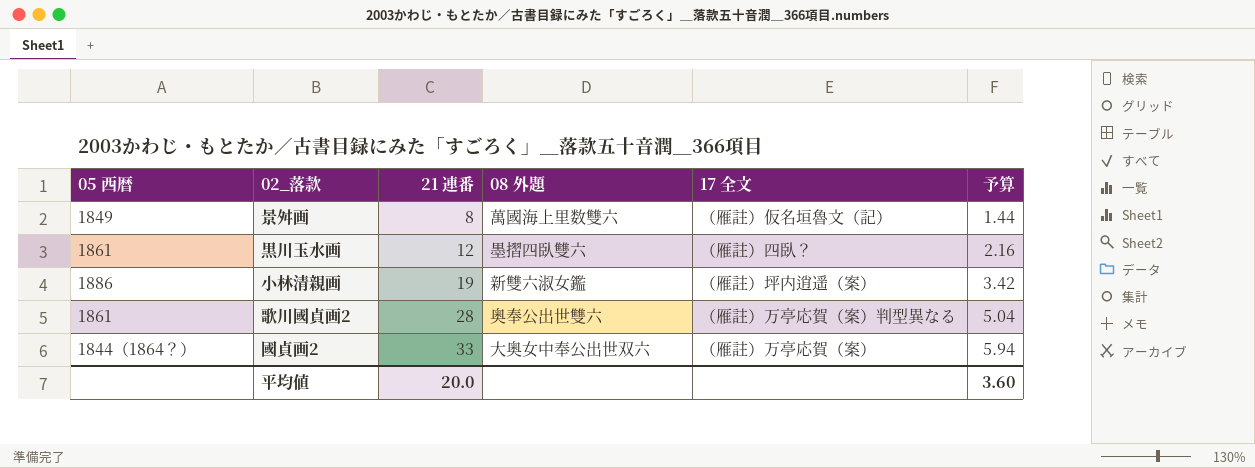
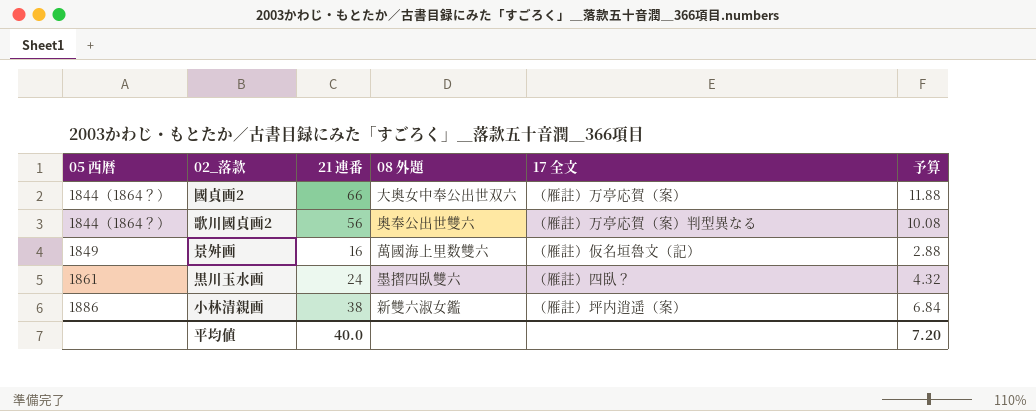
row order: 21 連番 ascending -> 05 西暦 ascending
國貞画2 | 21 連番: 33 -> 66
國貞画2 | 予算: 5.94 -> 11.88
歌川國貞画2 | 05 西暦: 1861 -> 1844（1864？）
歌川國貞画2 | 21 連番: 28 -> 56
歌川國貞画2 | 予算: 5.04 -> 10.08
景舛画 | 21 連番: 8 -> 16
景舛画 | 予算: 1.44 -> 2.88
黒川玉水画 | 21 連番: 12 -> 24
黒川玉水画 | 予算: 2.16 -> 4.32
小林清親画 | 21 連番: 19 -> 38
小林清親画 | 予算: 3.42 -> 6.84
平均値 | 21 連番: 20.0 -> 40.0
平均値 | 予算: 3.60 -> 7.20

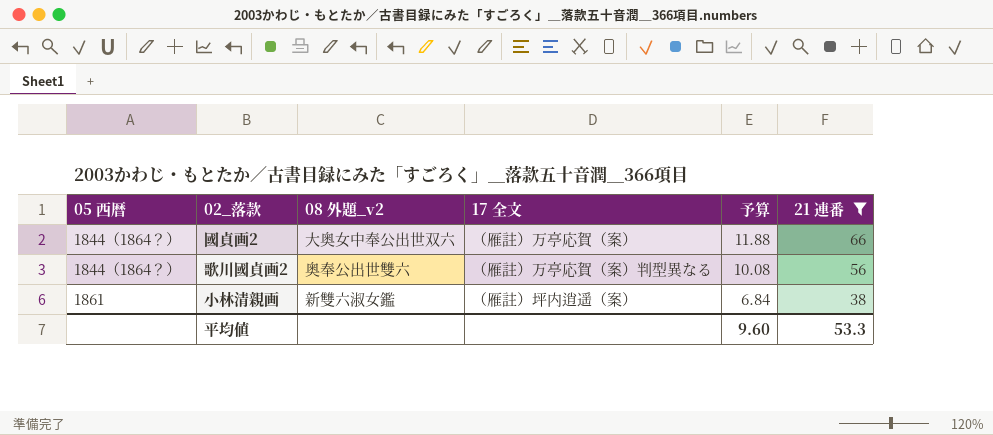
filter: none -> 21 連番 >= 38
column name: 08 外題 -> 08 外題_v2
column 21 連番 | position: 3 -> 6
小林清親画 | 05 西暦: 1886 -> 1861
平均値 | 予算: 7.20 -> 9.60
平均値 | 21 連番: 40.0 -> 53.3

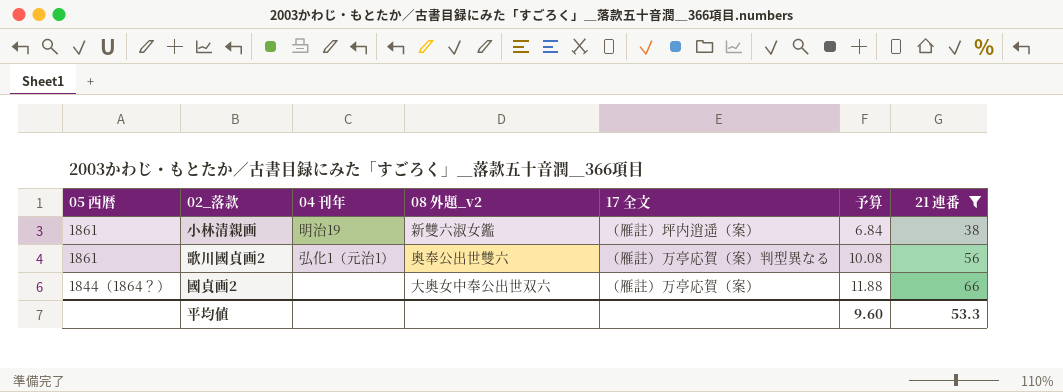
row order: 05 西暦 ascending -> 05 西暦 descending
column 04 刊年 | position: none -> 3
歌川國貞画2 | 05 西暦: 1844（1864？） -> 1861

